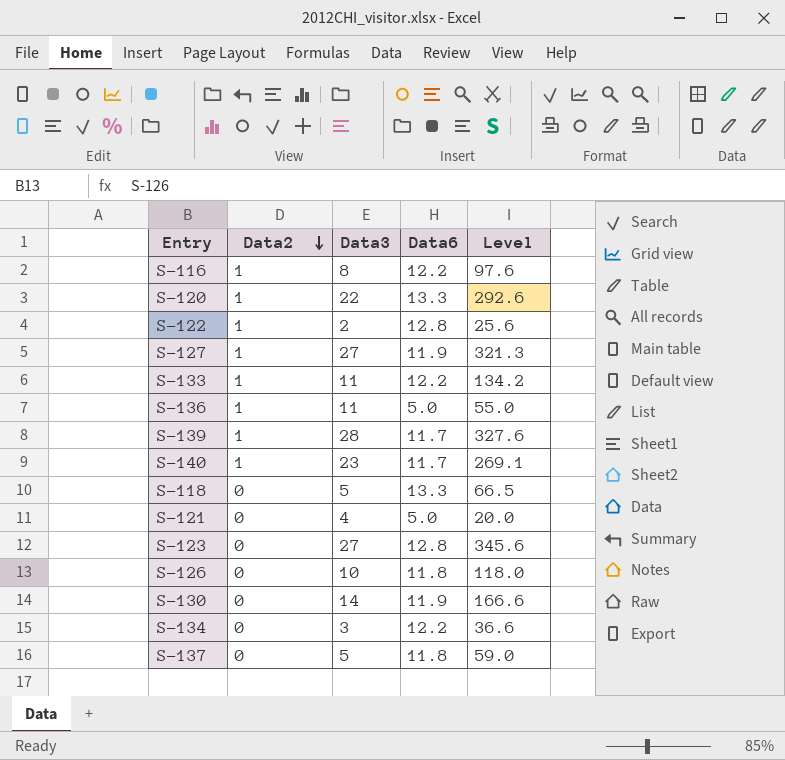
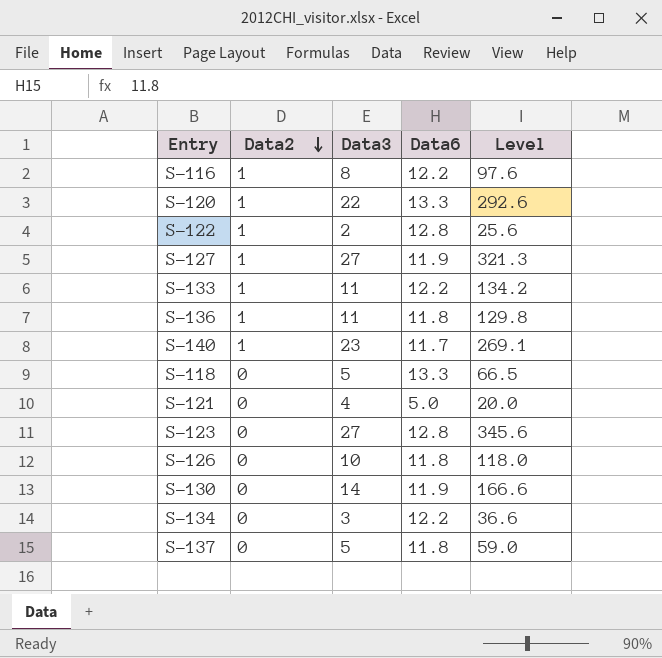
row S-139: 1 | 28 | 11.7 | 327.6 -> none
S-136 | Data6: 5.0 -> 11.8
S-136 | Level: 55.0 -> 129.8

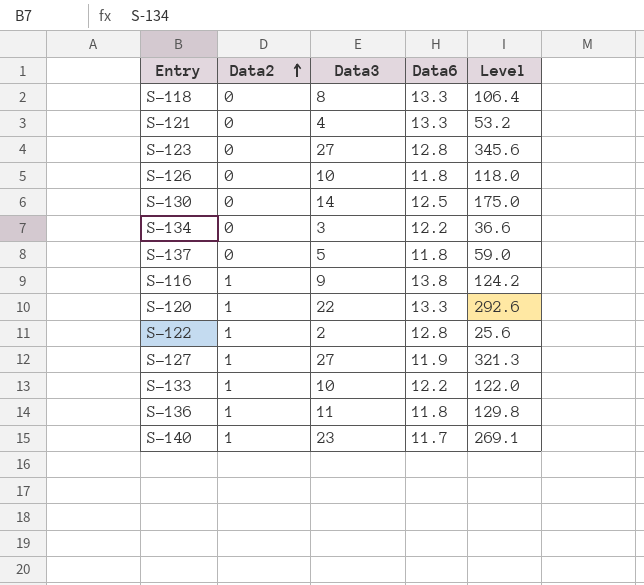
row order: Data2 descending -> Data2 ascending
S-118 | Data3: 5 -> 8
S-118 | Level: 66.5 -> 106.4
S-121 | Data6: 5.0 -> 13.3
S-121 | Level: 20.0 -> 53.2
S-130 | Data6: 11.9 -> 12.5
S-130 | Level: 166.6 -> 175.0
S-116 | Data3: 8 -> 9
S-116 | Data6: 12.2 -> 13.8
S-116 | Level: 97.6 -> 124.2
S-133 | Data3: 11 -> 10
S-133 | Level: 134.2 -> 122.0

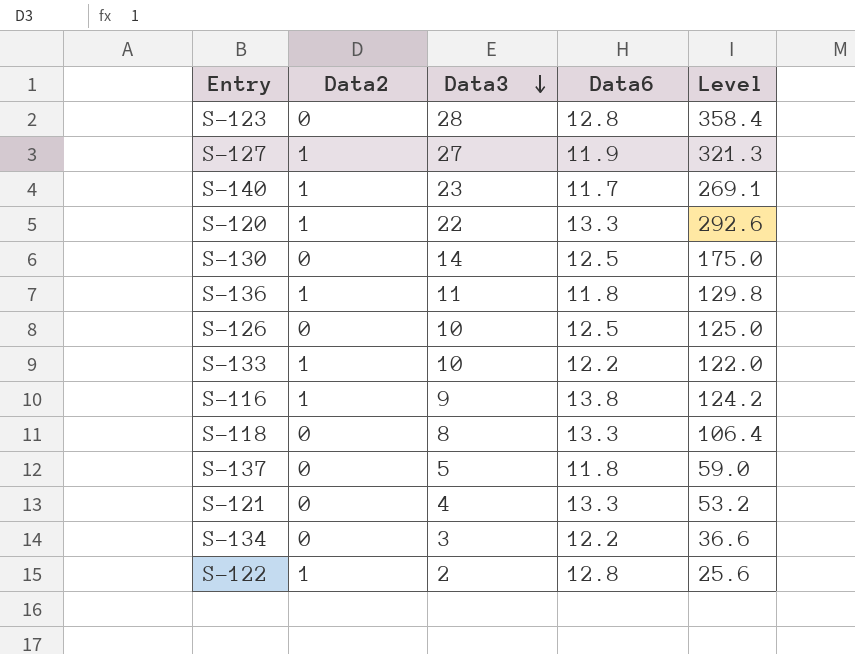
row order: Data2 ascending -> Data3 descending
S-123 | Data3: 27 -> 28
S-123 | Level: 345.6 -> 358.4
S-126 | Data6: 11.8 -> 12.5
S-126 | Level: 118.0 -> 125.0

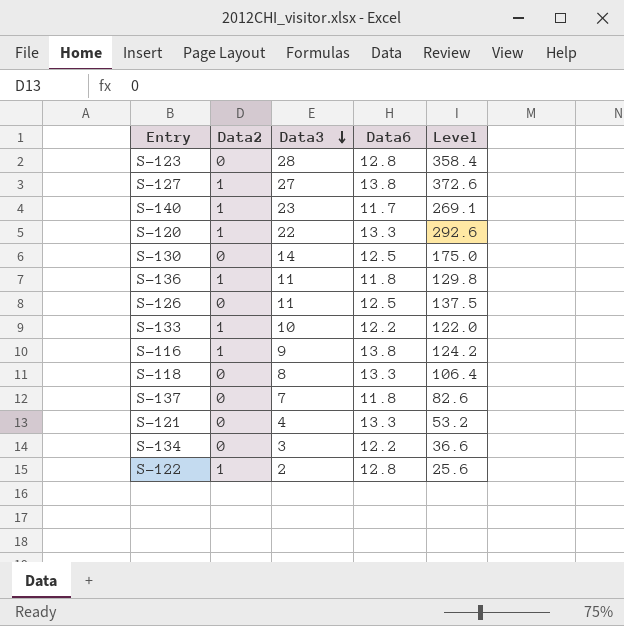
S-127 | Data6: 11.9 -> 13.8
S-127 | Level: 321.3 -> 372.6
S-126 | Data3: 10 -> 11
S-126 | Level: 125.0 -> 137.5
S-137 | Data3: 5 -> 7
S-137 | Level: 59.0 -> 82.6

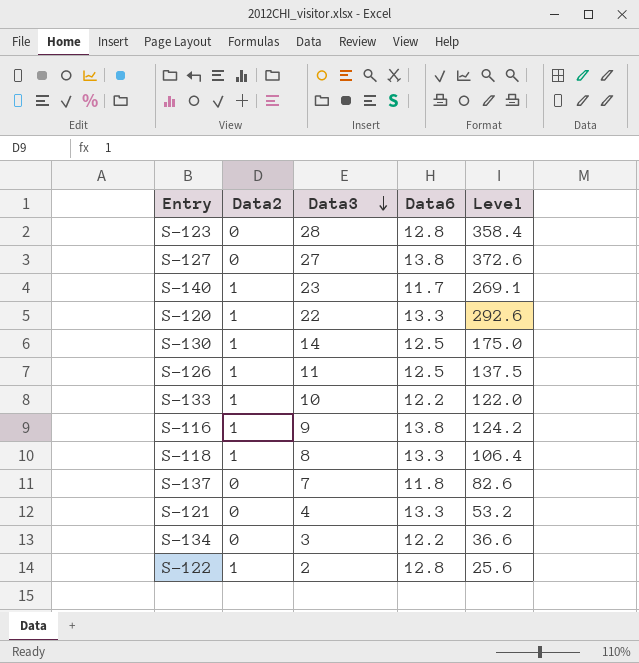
row S-136: 1 | 11 | 11.8 | 129.8 -> none
S-127 | Data2: 1 -> 0
S-130 | Data2: 0 -> 1
S-126 | Data2: 0 -> 1
S-118 | Data2: 0 -> 1

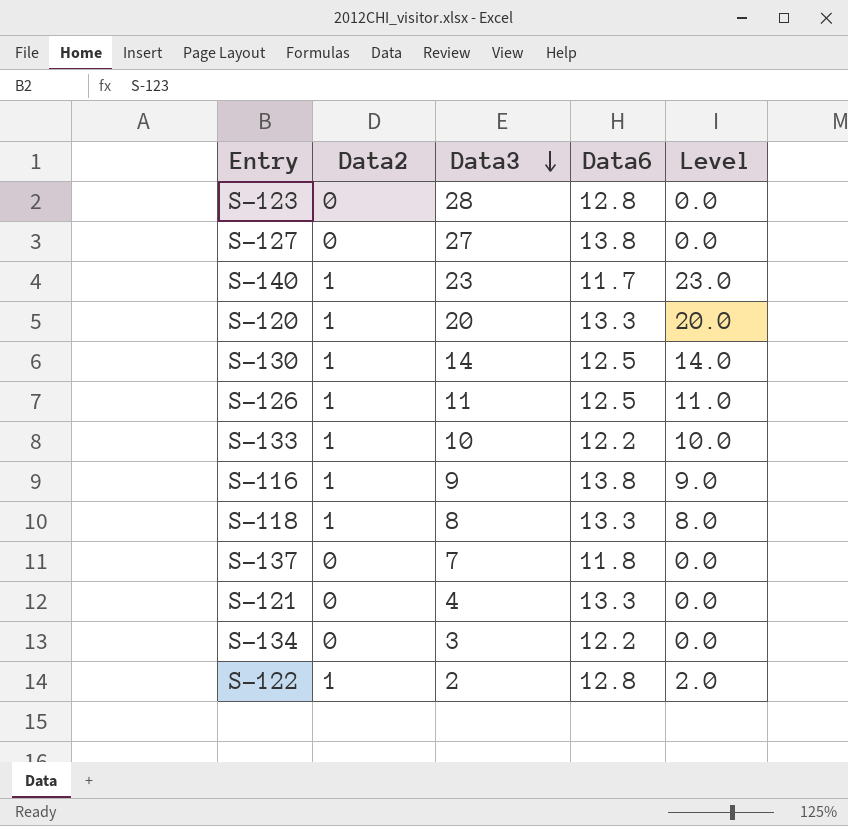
column Level | formula: [Data3] * [Data6] -> [Data2] * [Data3]
S-120 | Data3: 22 -> 20

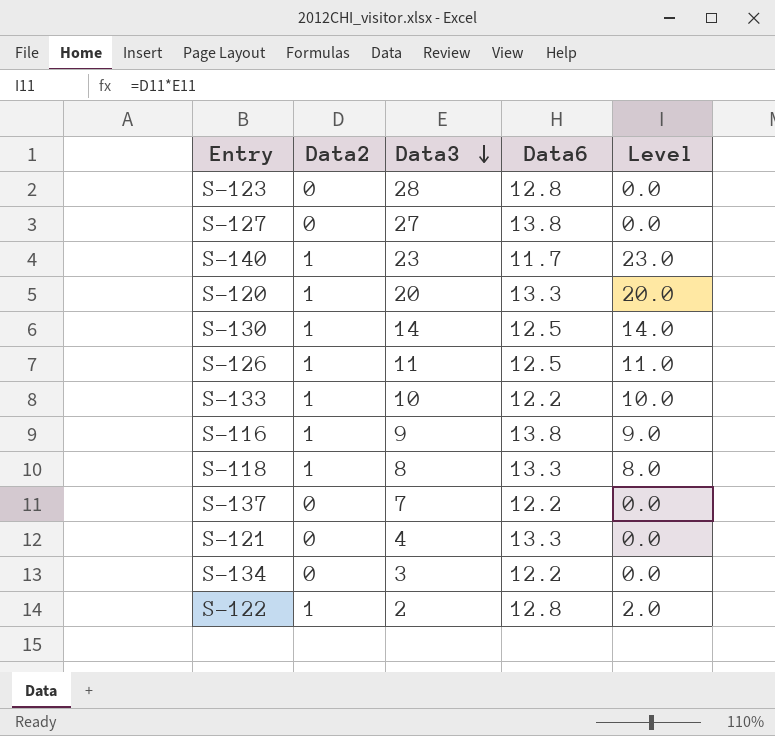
S-137 | Data6: 11.8 -> 12.2

